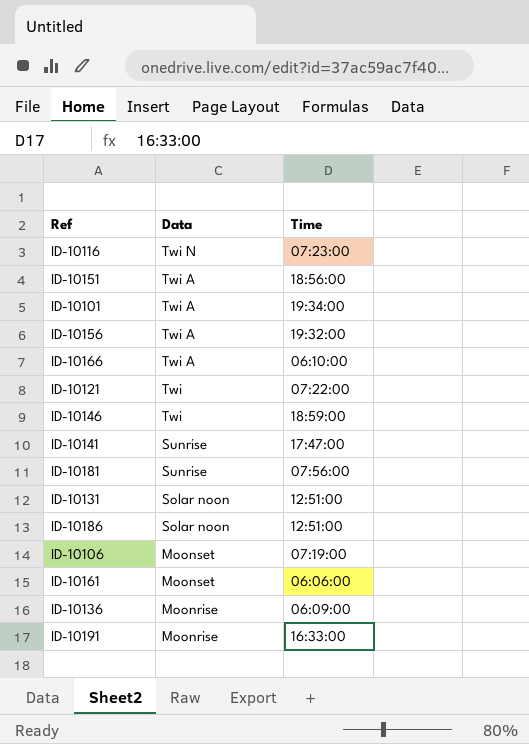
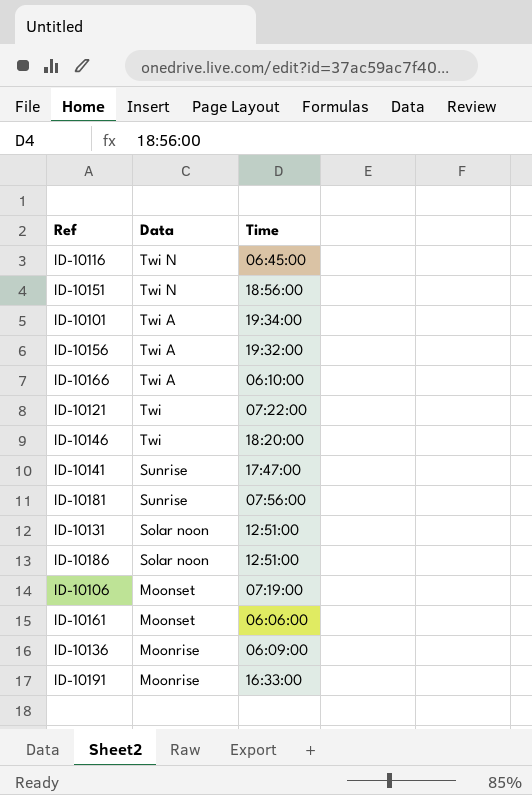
ID-10116 | Time: 07:23:00 -> 06:45:00
ID-10151 | Data: Twi A -> Twi N
ID-10146 | Time: 18:59:00 -> 18:20:00

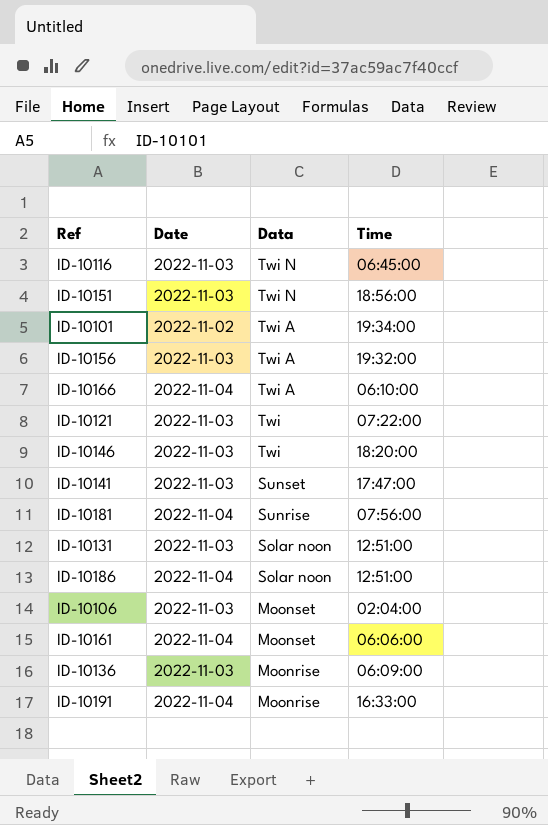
column Date | position: none -> 2
ID-10141 | Data: Sunrise -> Sunset
ID-10106 | Time: 07:19:00 -> 02:04:00

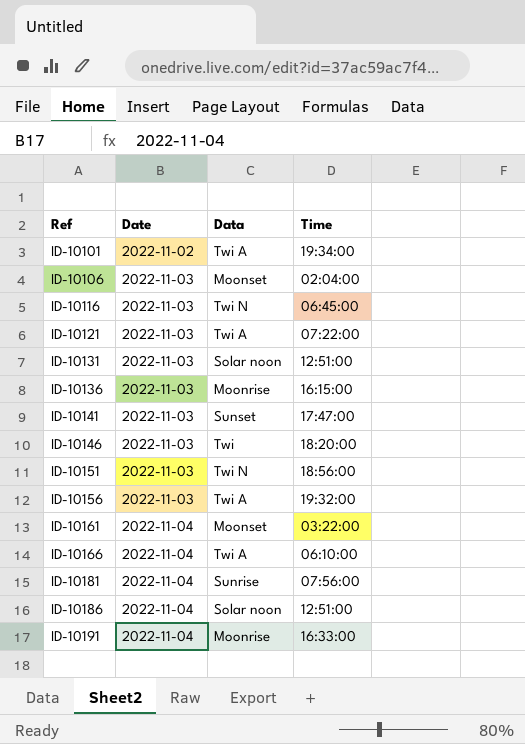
row order: Data descending -> Ref ascending
ID-10121 | Data: Twi -> Twi A
ID-10136 | Time: 06:09:00 -> 16:15:00
ID-10161 | Time: 06:06:00 -> 03:22:00

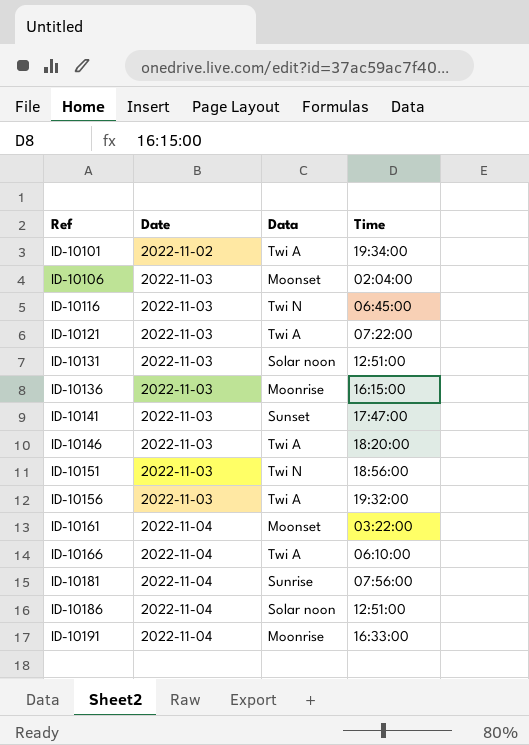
ID-10146 | Data: Twi -> Twi A

